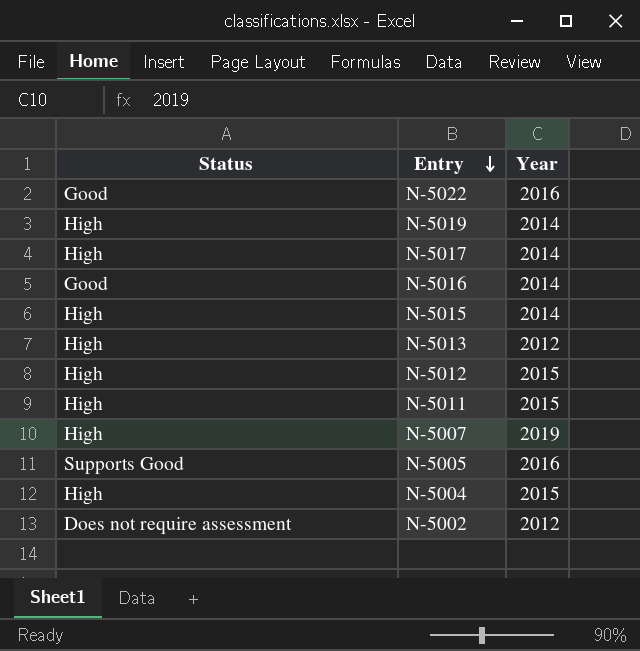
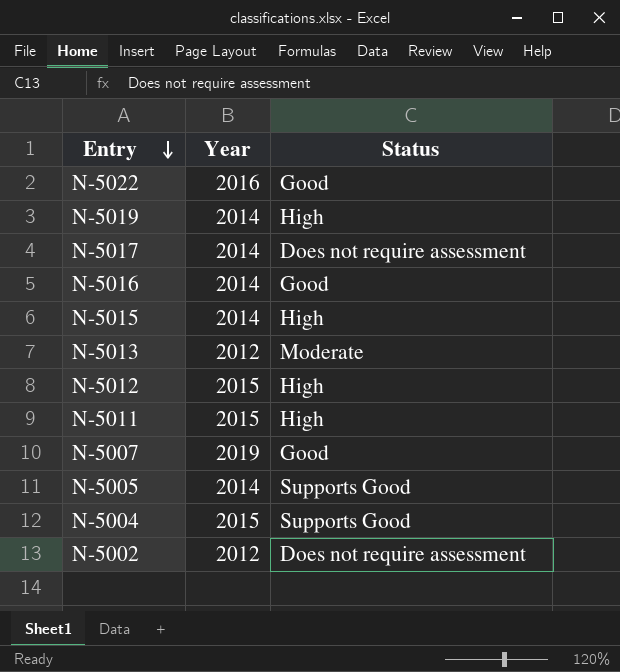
column Status | position: 1 -> 3
N-5017 | Status: High -> Does not require assessment
N-5013 | Status: High -> Moderate
N-5007 | Status: High -> Good
N-5005 | Year: 2016 -> 2014
N-5004 | Status: High -> Supports Good

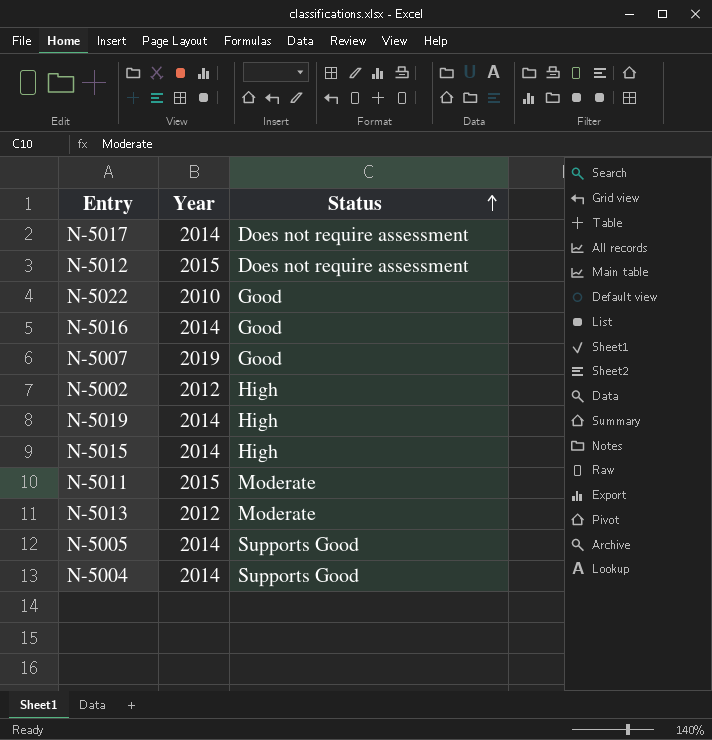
row order: Entry descending -> Status ascending
N-5012 | Status: High -> Does not require assessment
N-5022 | Year: 2016 -> 2010
N-5002 | Status: Does not require assessment -> High
N-5011 | Status: High -> Moderate
N-5004 | Year: 2015 -> 2014

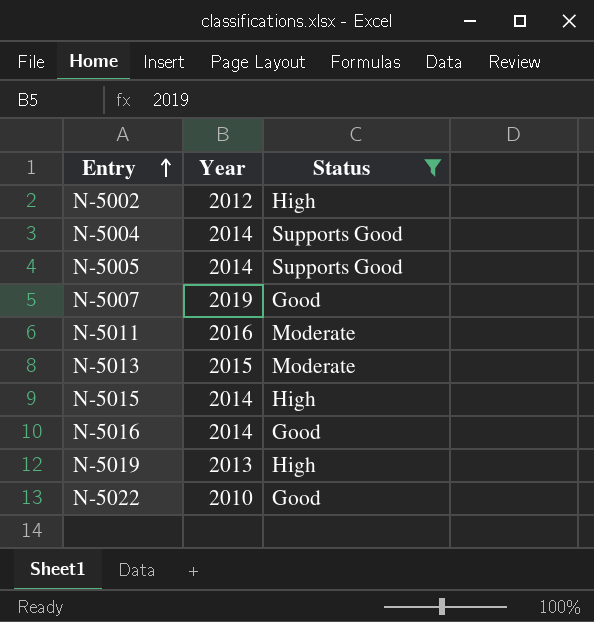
filter: none -> Status != Does not require assessment
row order: Status ascending -> Entry ascending
N-5011 | Year: 2015 -> 2016
N-5013 | Year: 2012 -> 2015
N-5019 | Year: 2014 -> 2013

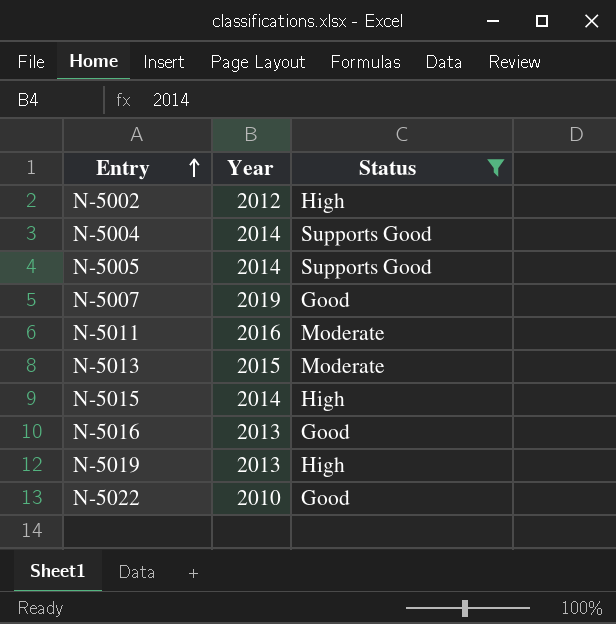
N-5016 | Year: 2014 -> 2013

